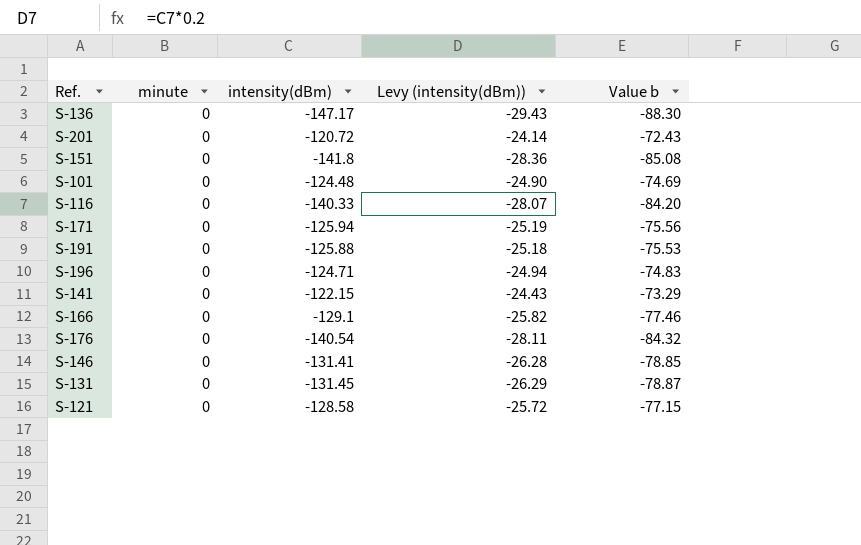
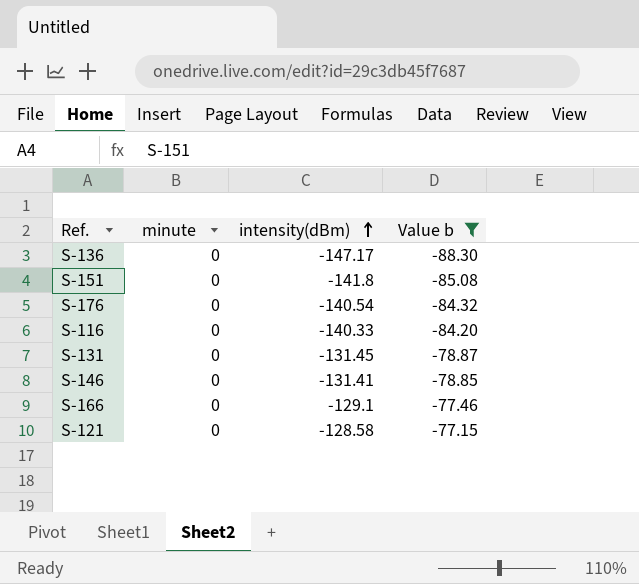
filter: none -> Value b <= -77.15
row order: none -> intensity(dBm) ascending
column Levy (intensity(dBm)) | formula: [intensity(dBm)] * 0.2 -> none

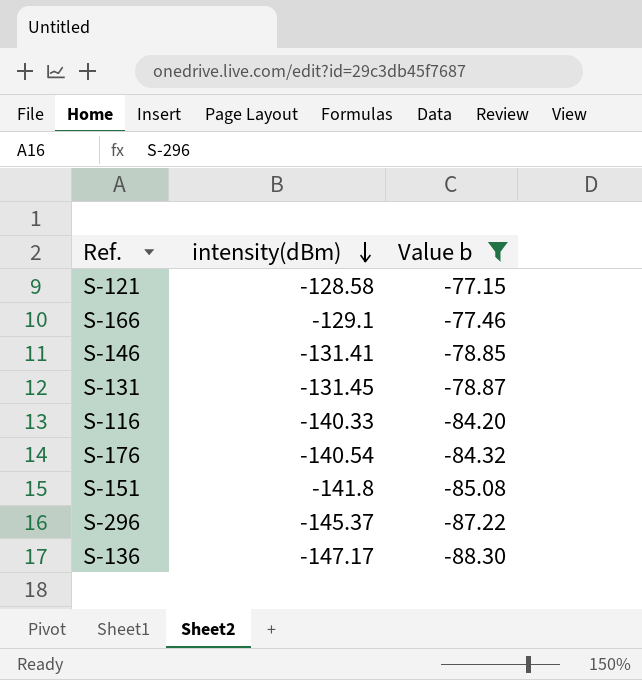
row order: intensity(dBm) ascending -> intensity(dBm) descending
column minute | position: 2 -> none
row S-296: none -> -145.37 | -87.22

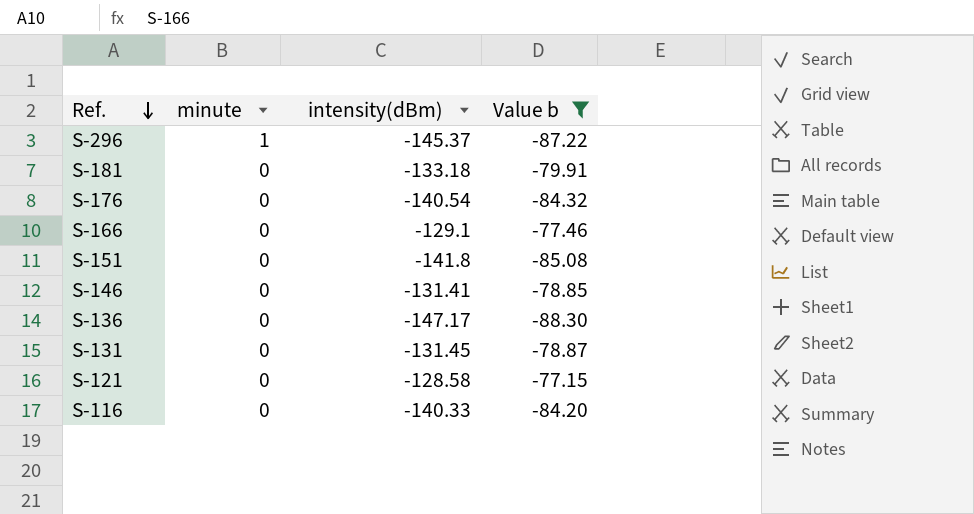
row order: intensity(dBm) descending -> Ref. descending
column minute | position: none -> 2
row S-181: none -> 0 | -133.18 | -79.91

